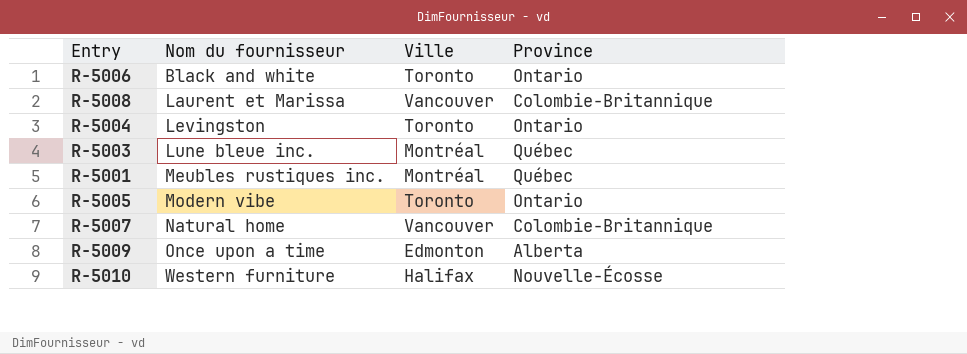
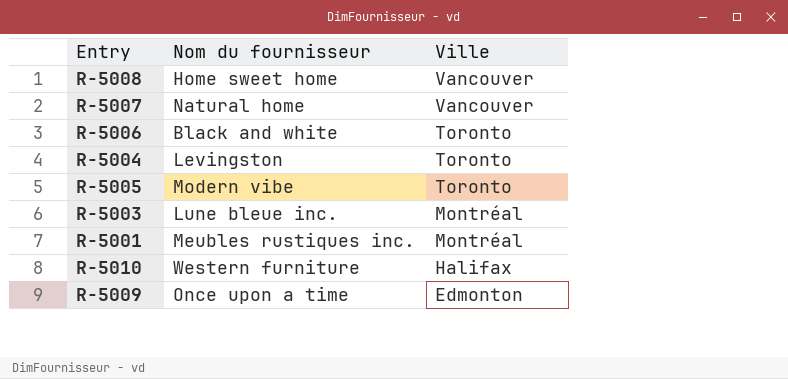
row order: Nom du fournisseur ascending -> Ville descending
column Province | position: 4 -> none
R-5008 | Nom du fournisseur: Laurent et Marissa -> Home sweet home

